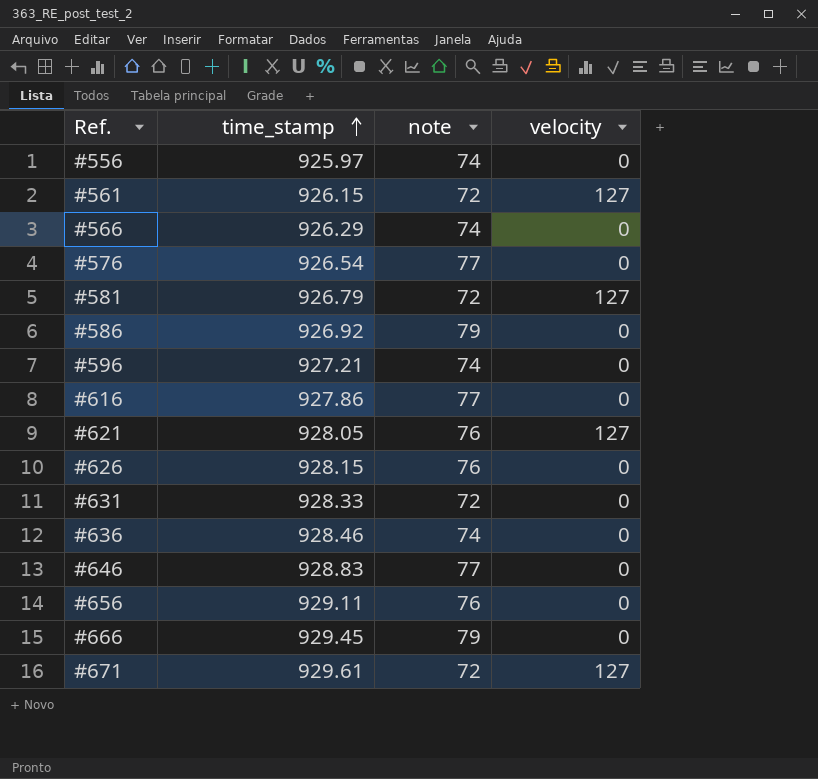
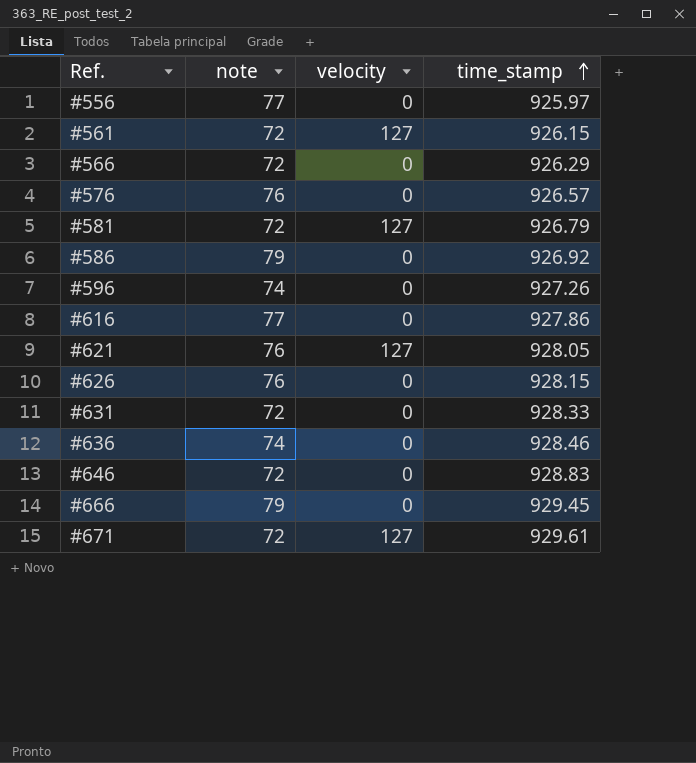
column time_stamp | position: 2 -> 4
row #656: 929.11 | 76 | 0 -> none
#556 | note: 74 -> 77
#566 | note: 74 -> 72
#576 | note: 77 -> 76
#576 | time_stamp: 926.54 -> 926.57
#596 | time_stamp: 927.21 -> 927.26
#646 | note: 77 -> 72

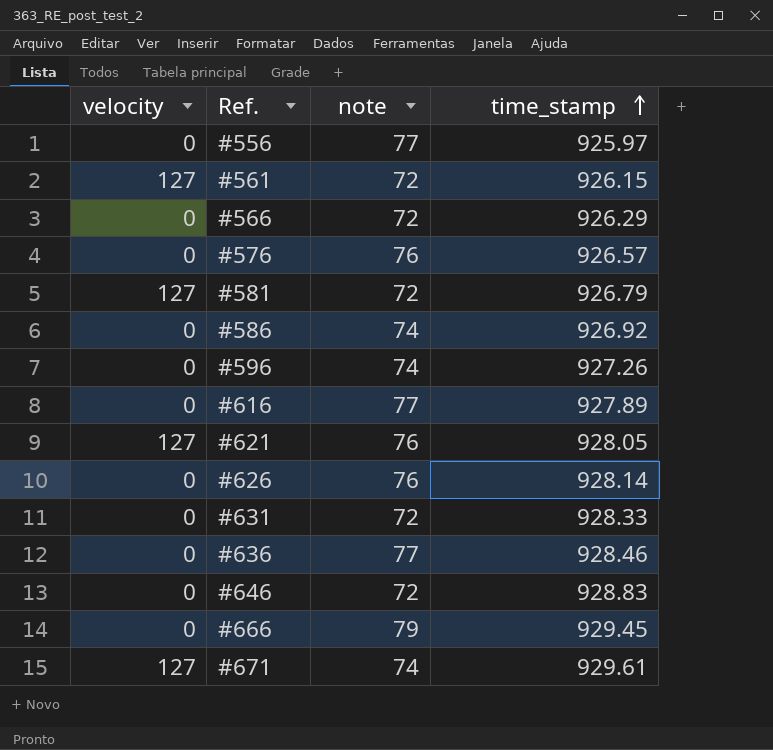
column velocity | position: 3 -> 1
#586 | note: 79 -> 74
#616 | time_stamp: 927.86 -> 927.89
#626 | time_stamp: 928.15 -> 928.14
#636 | note: 74 -> 77
#671 | note: 72 -> 74

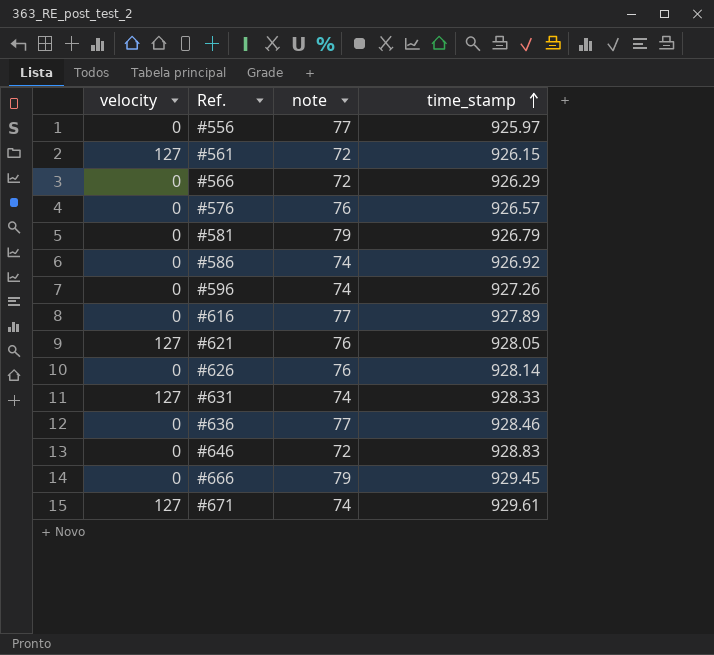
#581 | velocity: 127 -> 0
#581 | note: 72 -> 79
#631 | velocity: 0 -> 127
#631 | note: 72 -> 74

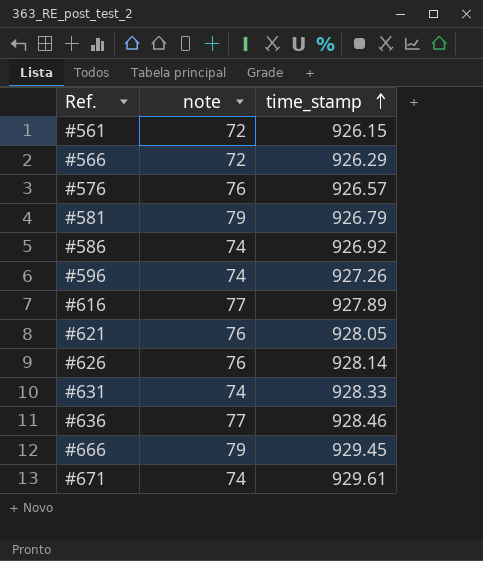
column velocity | position: 1 -> none
row #556: 0 | 77 | 925.97 -> none
row #646: 0 | 72 | 928.83 -> none

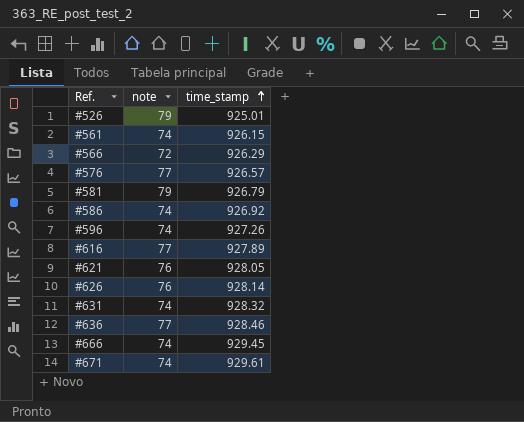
row #526: none -> 79 | 925.01
#561 | note: 72 -> 74
#576 | note: 76 -> 77
#631 | time_stamp: 928.33 -> 928.32
#666 | note: 79 -> 74

